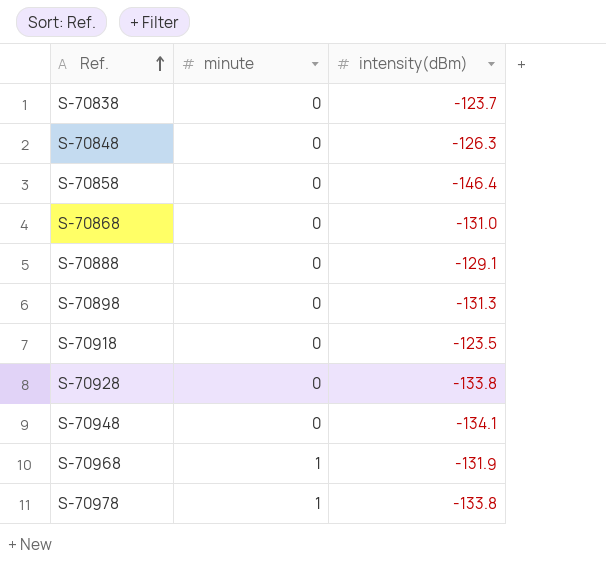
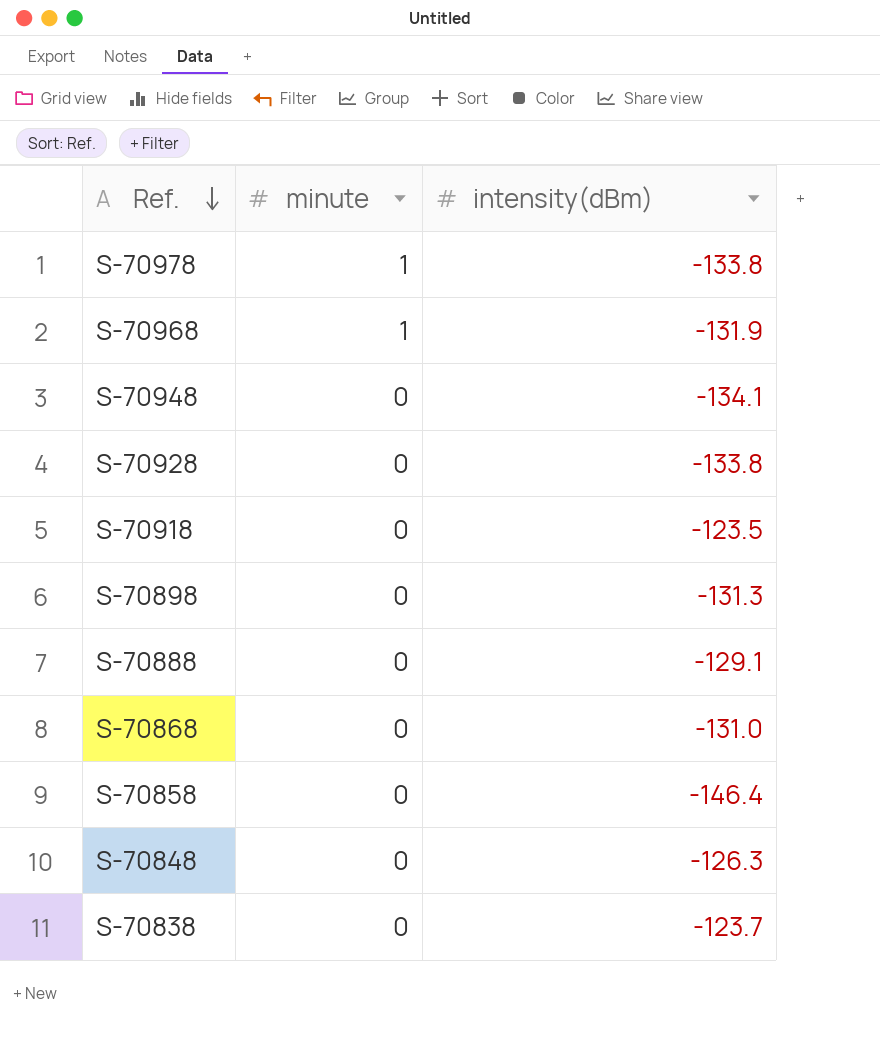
row order: Ref. ascending -> Ref. descending

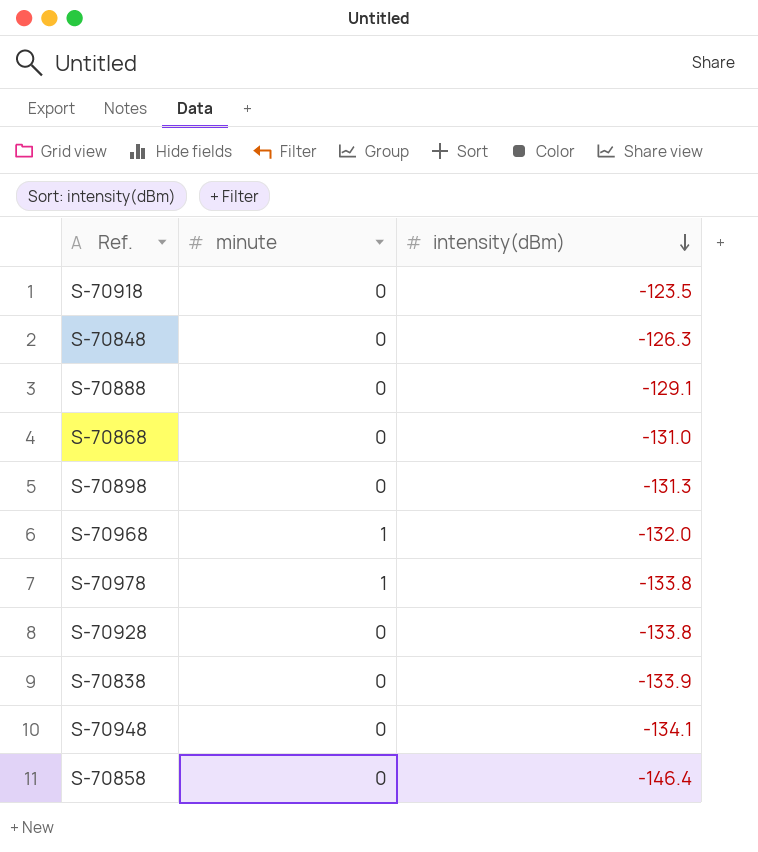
row order: Ref. descending -> intensity(dBm) descending
S-70968 | intensity(dBm): -131.9 -> -132.0
S-70838 | intensity(dBm): -123.7 -> -133.9

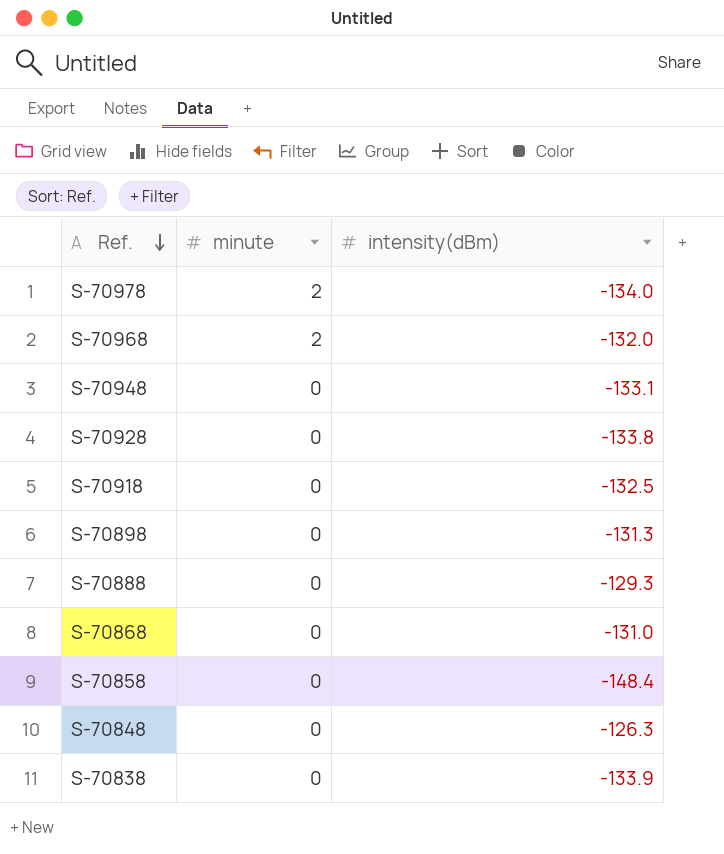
row order: intensity(dBm) descending -> Ref. descending
S-70978 | minute: 1 -> 2
S-70978 | intensity(dBm): -133.8 -> -134.0
S-70968 | minute: 1 -> 2
S-70948 | intensity(dBm): -134.1 -> -133.1
S-70918 | intensity(dBm): -123.5 -> -132.5
S-70888 | intensity(dBm): -129.1 -> -129.3
S-70858 | intensity(dBm): -146.4 -> -148.4

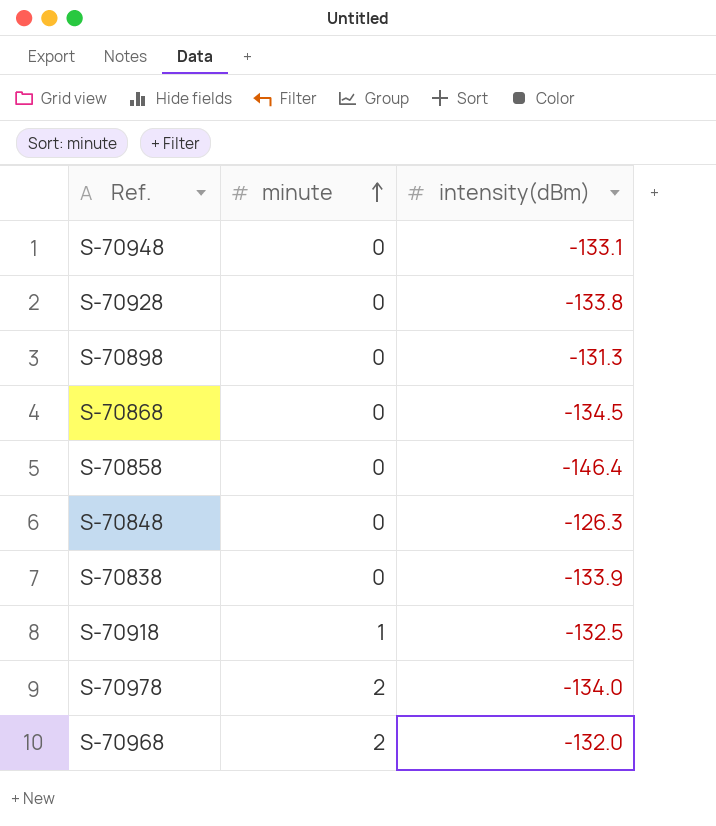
row order: Ref. descending -> minute ascending
row S-70888: 0 | -129.3 -> none
S-70868 | intensity(dBm): -131.0 -> -134.5
S-70858 | intensity(dBm): -148.4 -> -146.4
S-70918 | minute: 0 -> 1

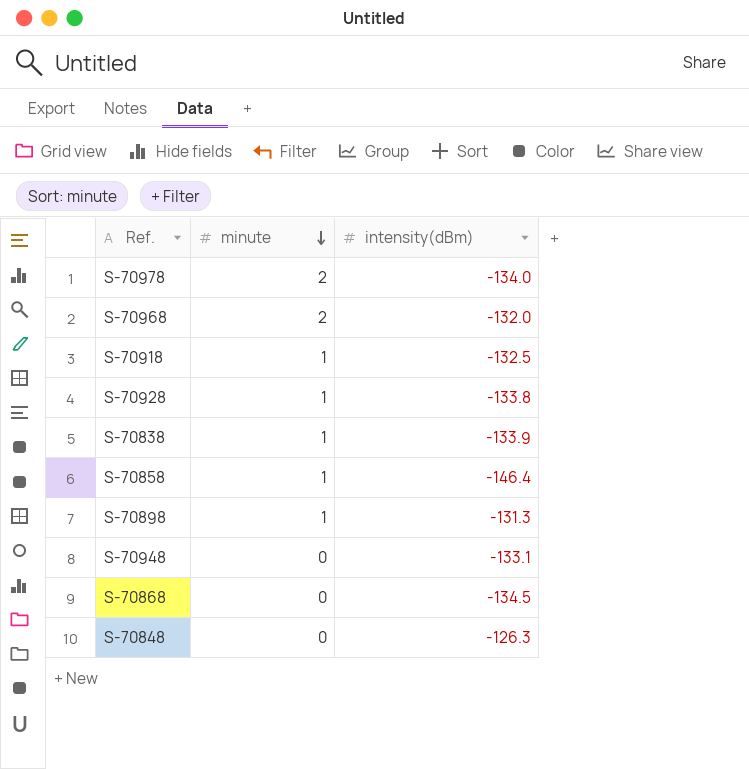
row order: minute ascending -> minute descending
S-70928 | minute: 0 -> 1
S-70838 | minute: 0 -> 1
S-70858 | minute: 0 -> 1
S-70898 | minute: 0 -> 1

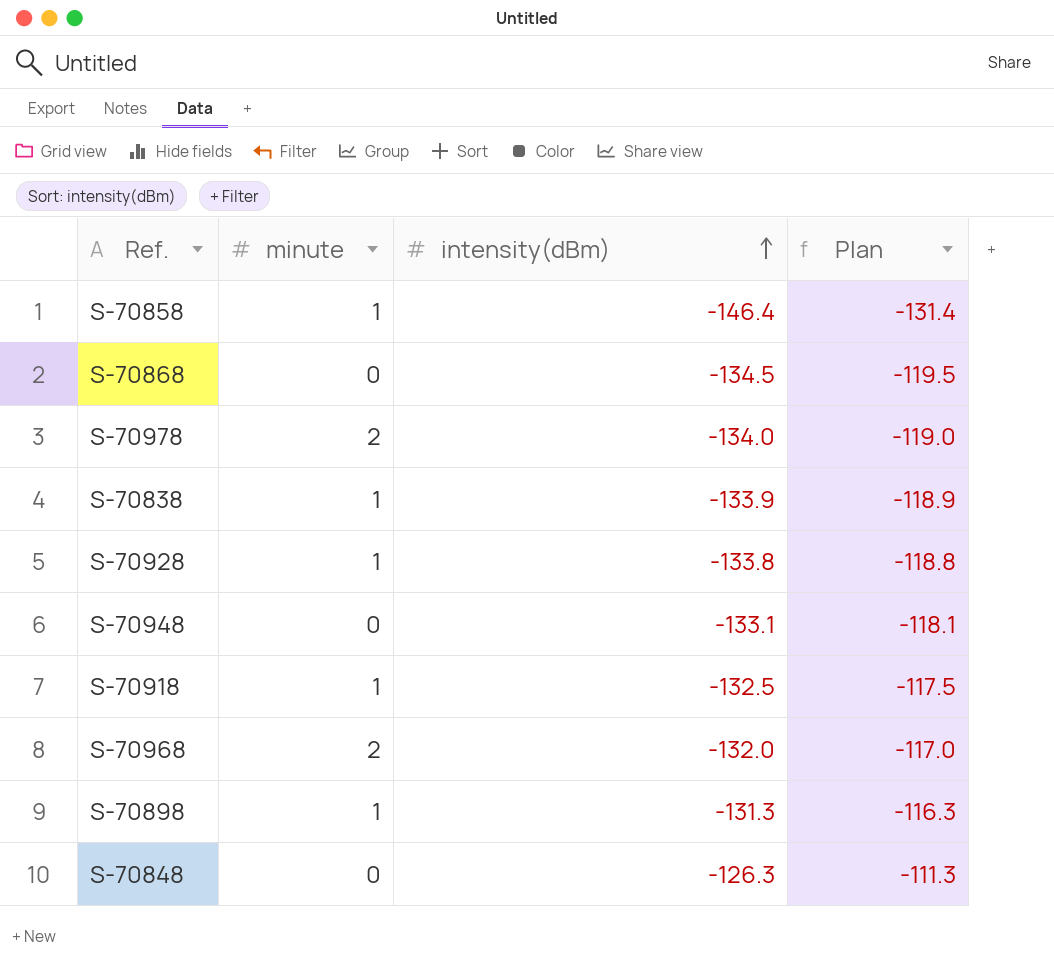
row order: minute descending -> intensity(dBm) ascending
column Plan | formula: none -> [intensity(dBm)] + 15

